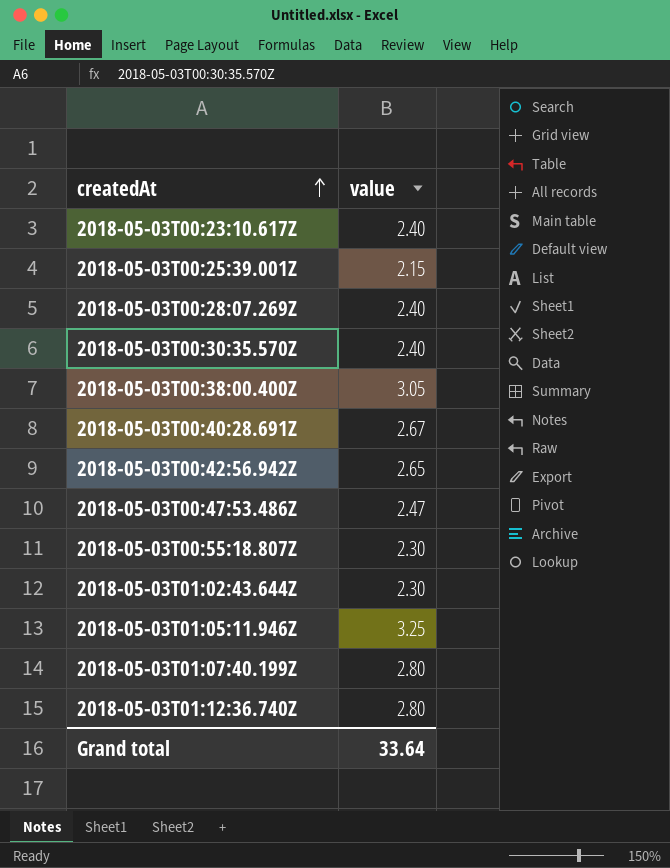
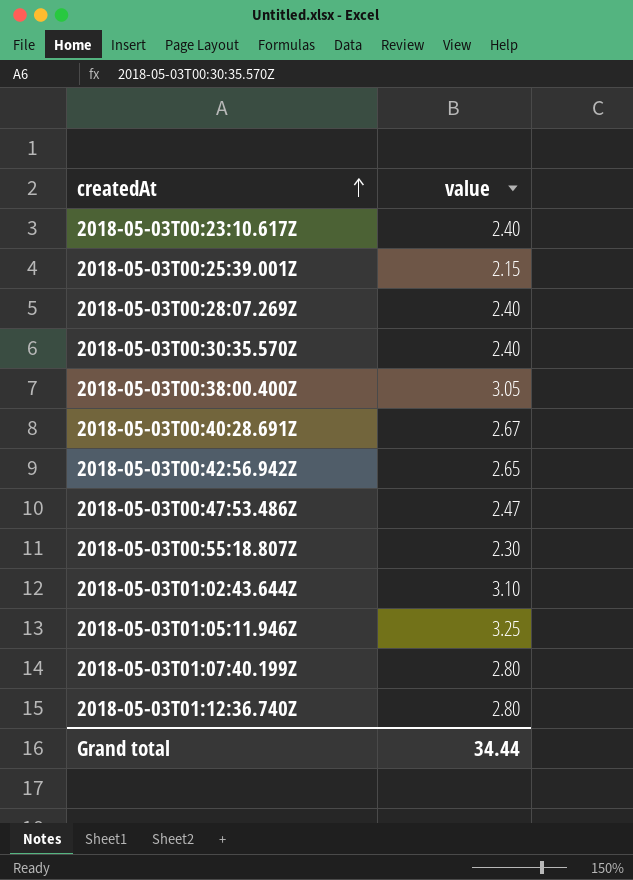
2018-05-03T01:02:43.644Z | value: 2.30 -> 3.10
Grand total | value: 33.64 -> 34.44

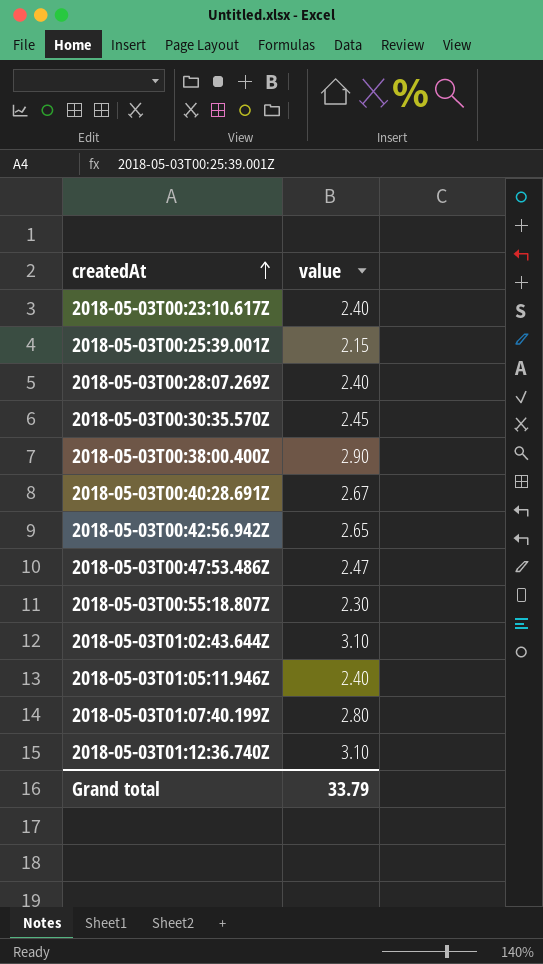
2018-05-03T00:30:35.570Z | value: 2.40 -> 2.45
2018-05-03T00:38:00.400Z | value: 3.05 -> 2.90
2018-05-03T01:05:11.946Z | value: 3.25 -> 2.40
2018-05-03T01:12:36.740Z | value: 2.80 -> 3.10
Grand total | value: 34.44 -> 33.79

